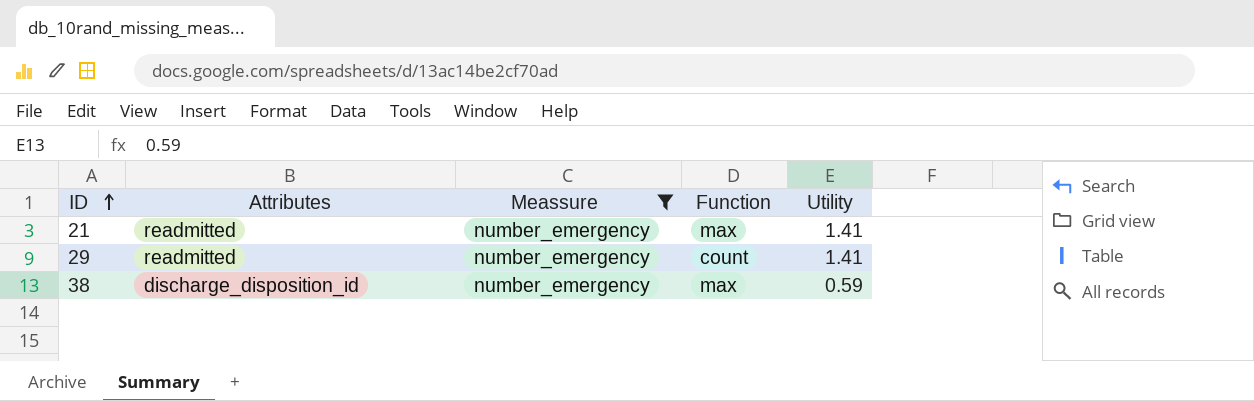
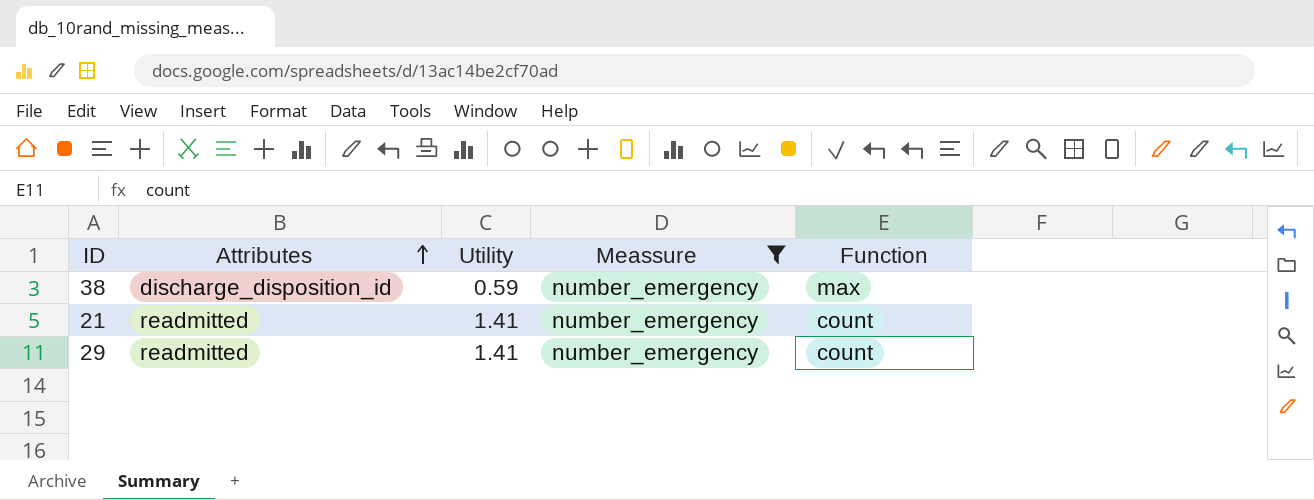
row order: ID ascending -> Attributes ascending
column Utility | position: 5 -> 3
21 | Function: max -> count

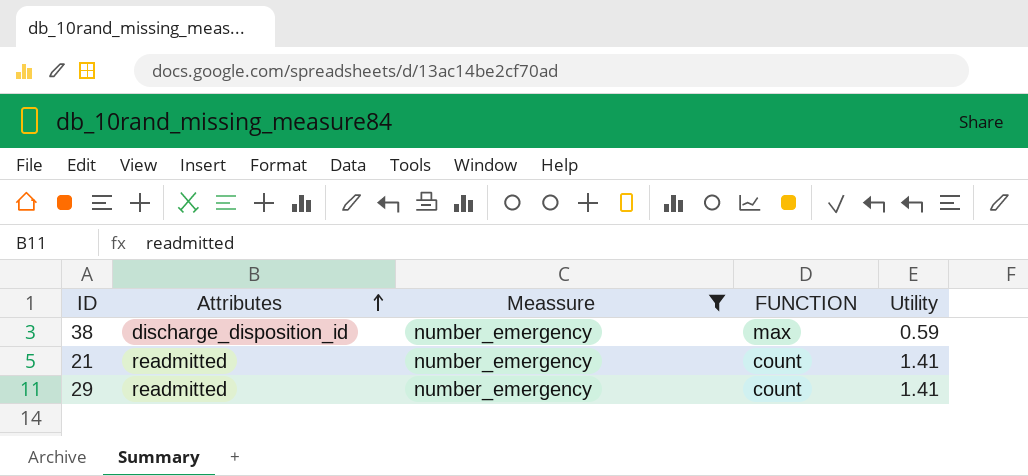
column name: Function -> FUNCTION
column Utility | position: 3 -> 5

